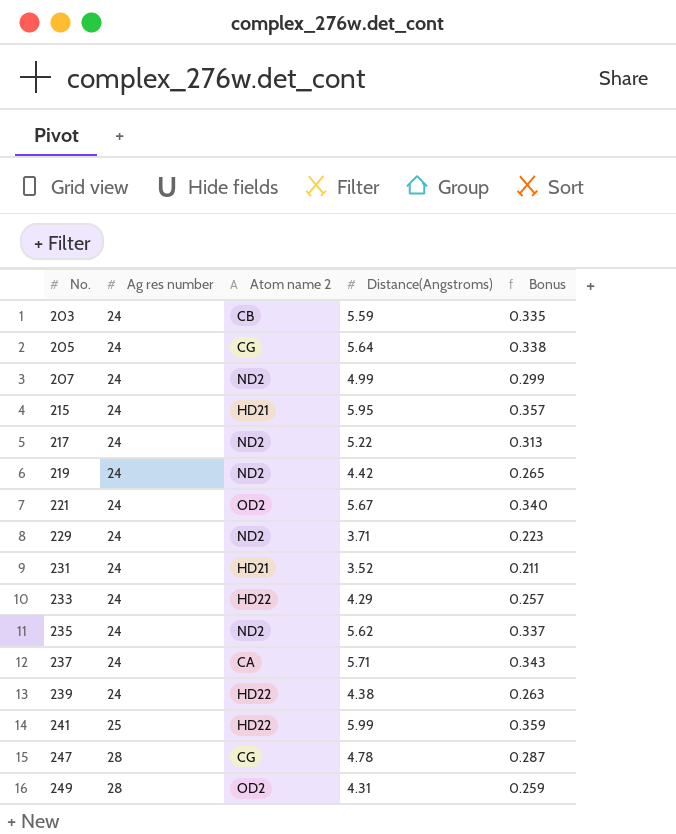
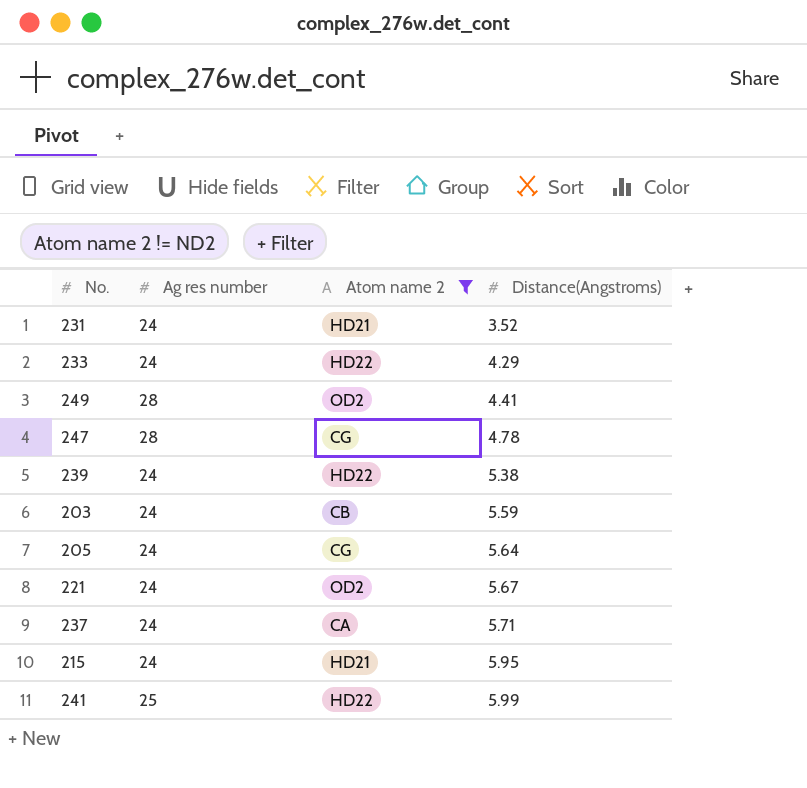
filter: none -> Atom name 2 != ND2
row order: No. ascending -> Distance(Angstroms) ascending
column Bonus | formula: [Distance(Angstroms)] * 0.06 -> none
249 | Distance(Angstroms): 4.31 -> 4.41
239 | Distance(Angstroms): 4.38 -> 5.38

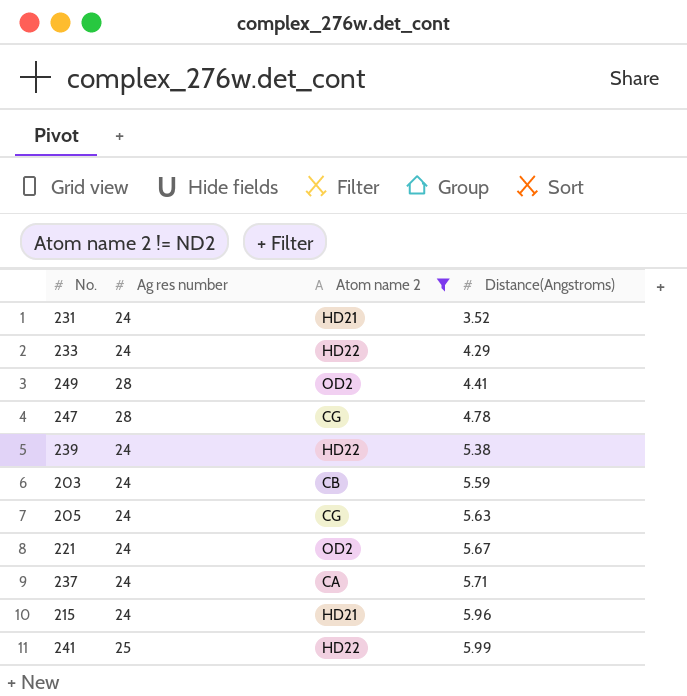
205 | Distance(Angstroms): 5.64 -> 5.63
215 | Distance(Angstroms): 5.95 -> 5.96

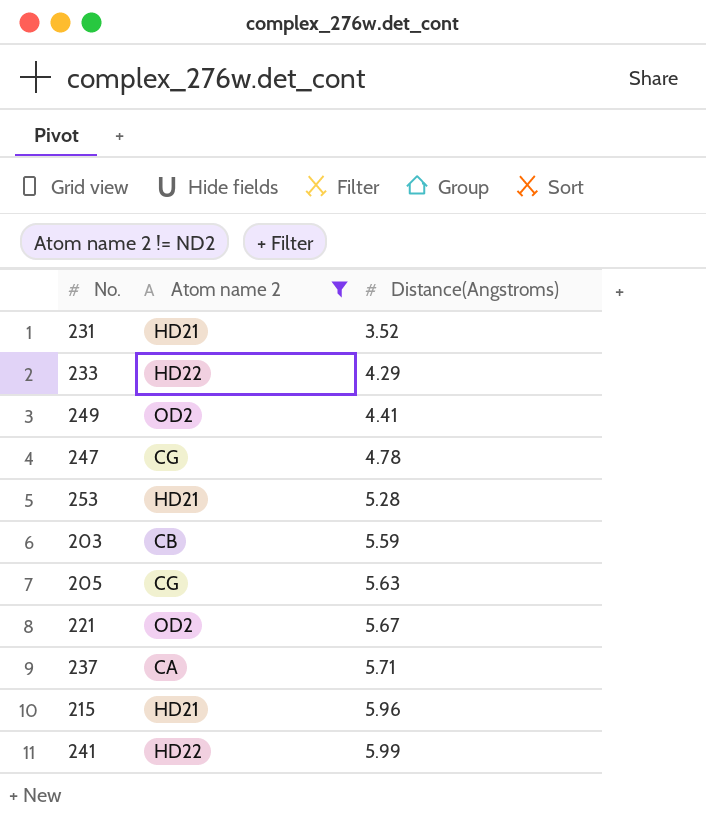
column Ag res number | position: 2 -> none
row 239: 24 | HD22 | 5.38 -> none
row 253: none -> HD21 | 5.28

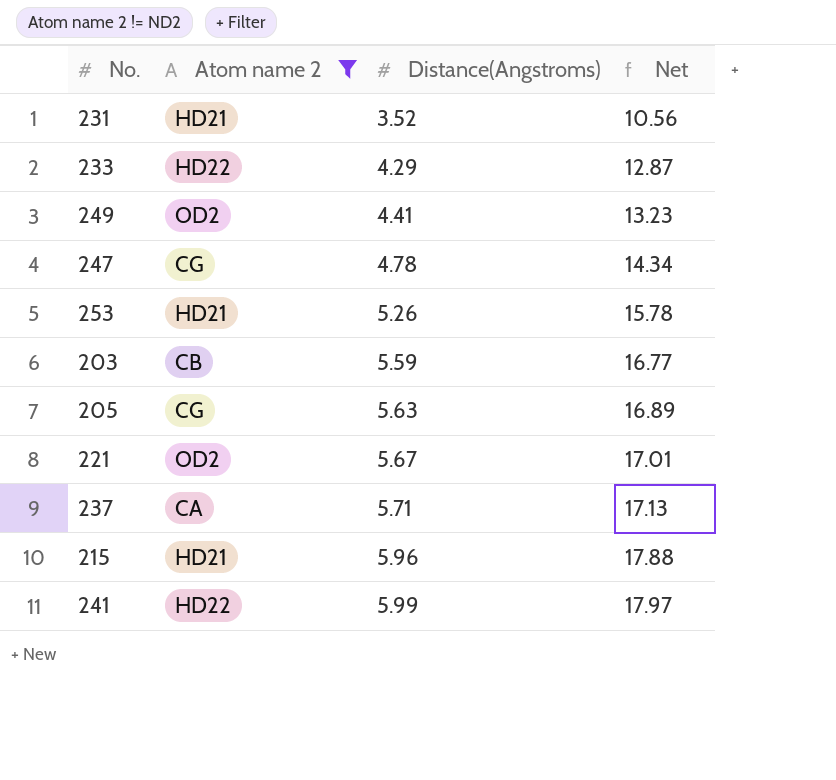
column Net | formula: none -> [Distance(Angstroms)] * 3
253 | Distance(Angstroms): 5.28 -> 5.26

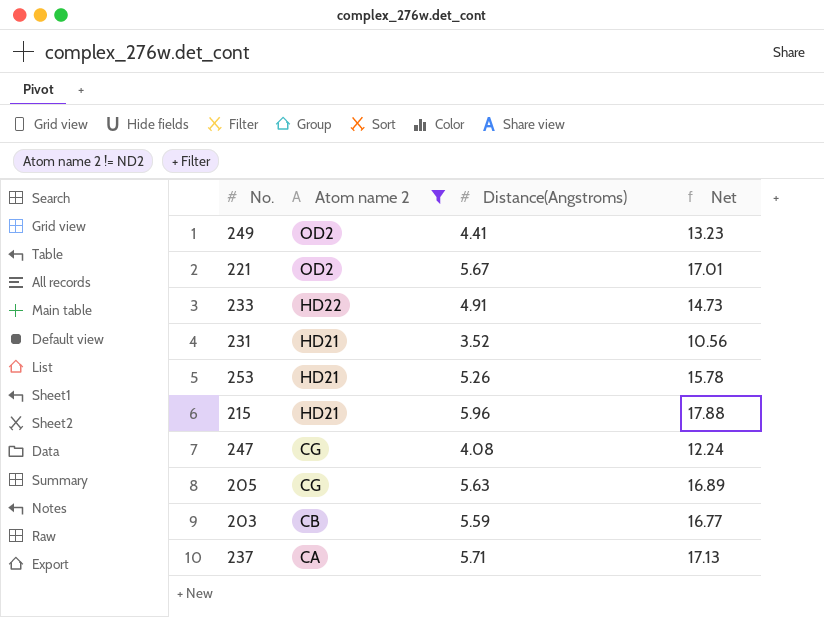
row order: Distance(Angstroms) ascending -> Atom name 2 descending
row 241: HD22 | 5.99 | 17.97 -> none
233 | Distance(Angstroms): 4.29 -> 4.91
233 | Net: 12.87 -> 14.73
247 | Distance(Angstroms): 4.78 -> 4.08
247 | Net: 14.34 -> 12.24

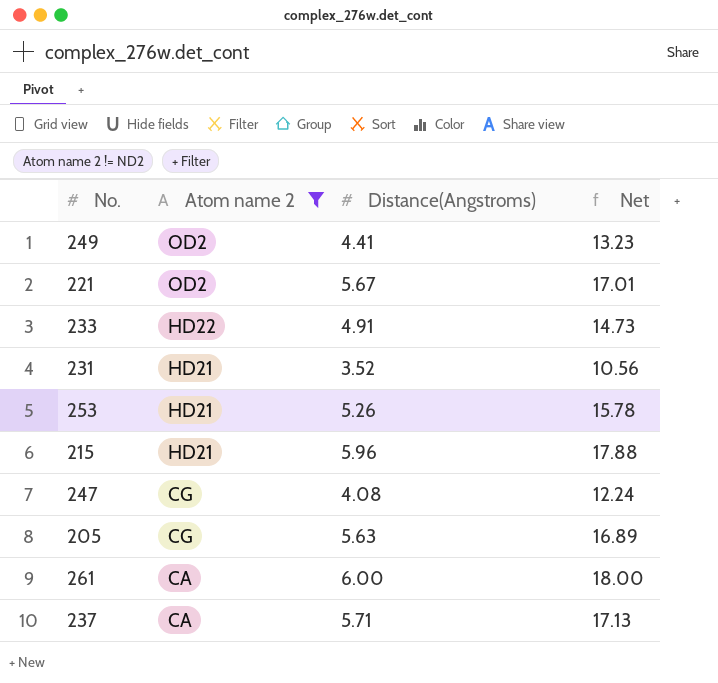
row 203: CB | 5.59 | 16.77 -> none
row 261: none -> CA | 6.00 | 18.00

